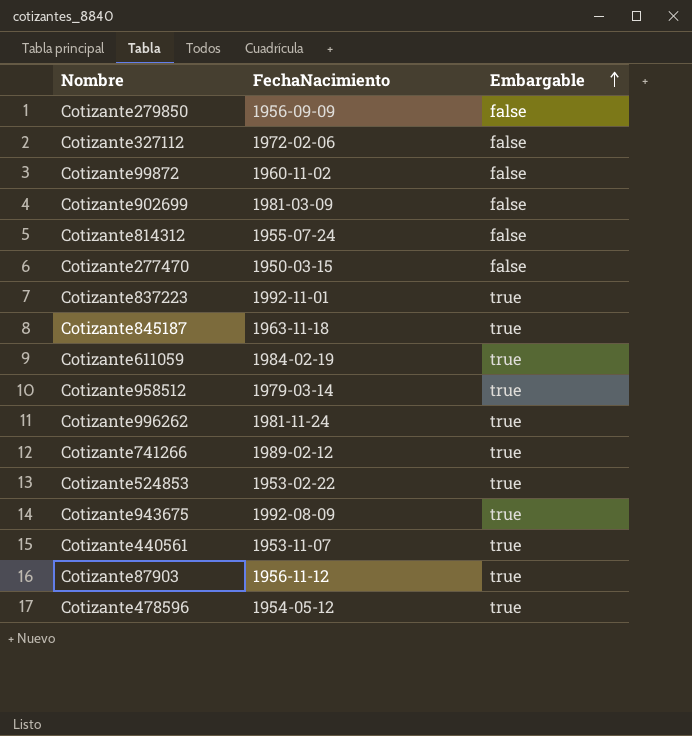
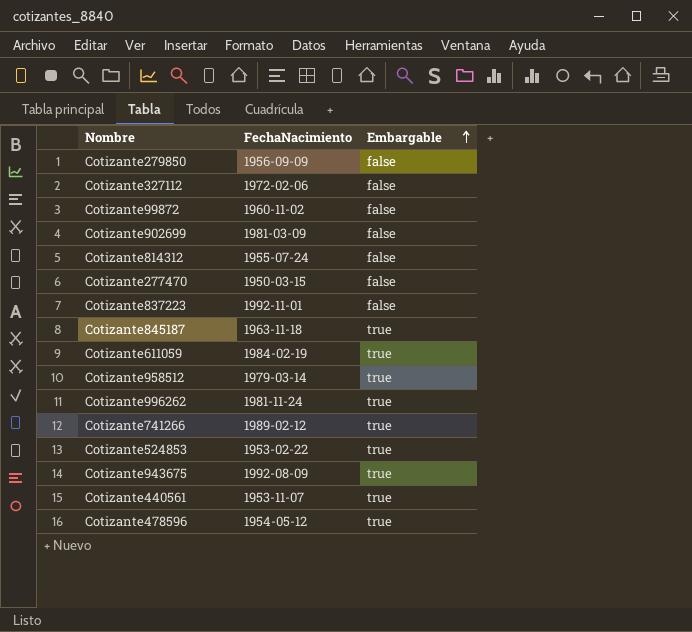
row Cotizante87903: 1956-11-12 | true -> none
Cotizante837223 | Embargable: true -> false

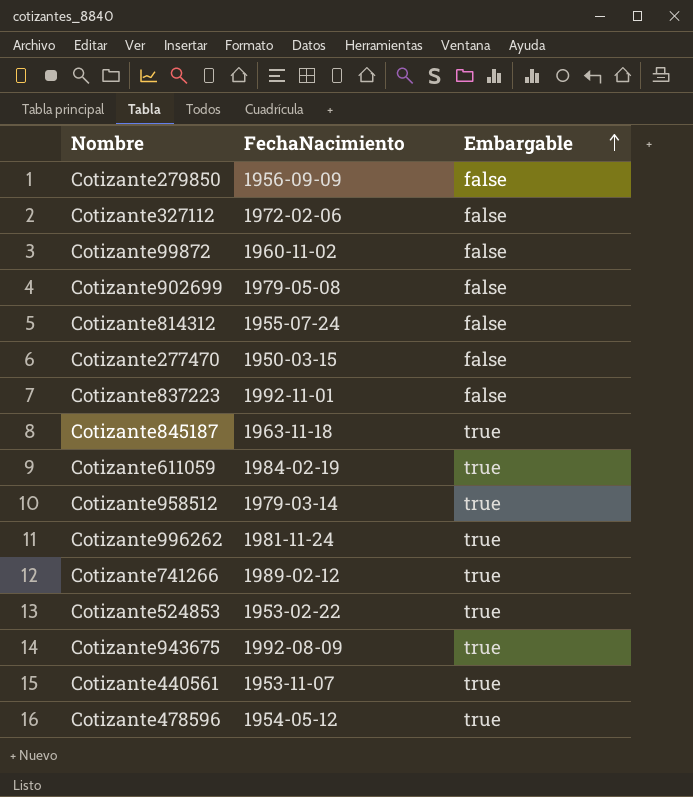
Cotizante902699 | FechaNacimiento: 1981-03-09 -> 1979-05-08

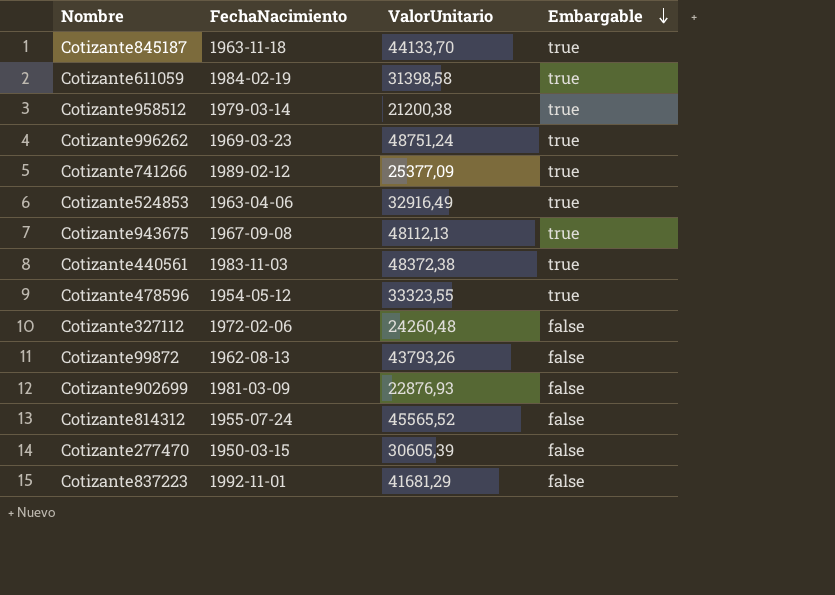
row order: Embargable ascending -> Embargable descending
column ValorUnitario | position: none -> 3
row Cotizante279850: 1956-09-09 | false -> none
Cotizante996262 | FechaNacimiento: 1981-11-24 -> 1969-03-23
Cotizante524853 | FechaNacimiento: 1953-02-22 -> 1963-04-06
Cotizante943675 | FechaNacimiento: 1992-08-09 -> 1967-09-08
Cotizante440561 | FechaNacimiento: 1953-11-07 -> 1983-11-03
Cotizante99872 | FechaNacimiento: 1960-11-02 -> 1962-08-13
Cotizante902699 | FechaNacimiento: 1979-05-08 -> 1981-03-09

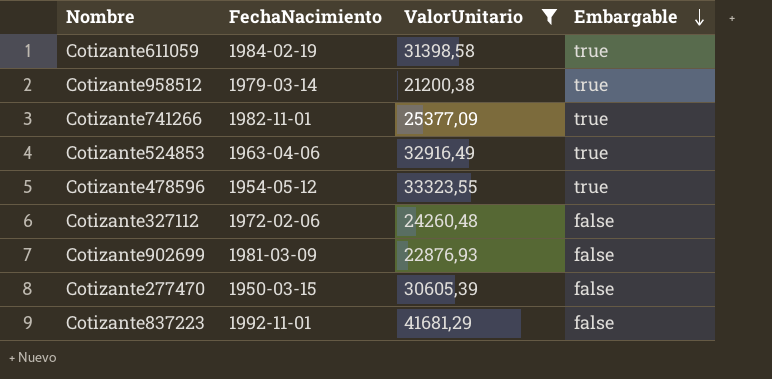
filter: none -> ValorUnitario <= 41681,29
Cotizante741266 | FechaNacimiento: 1989-02-12 -> 1982-11-01

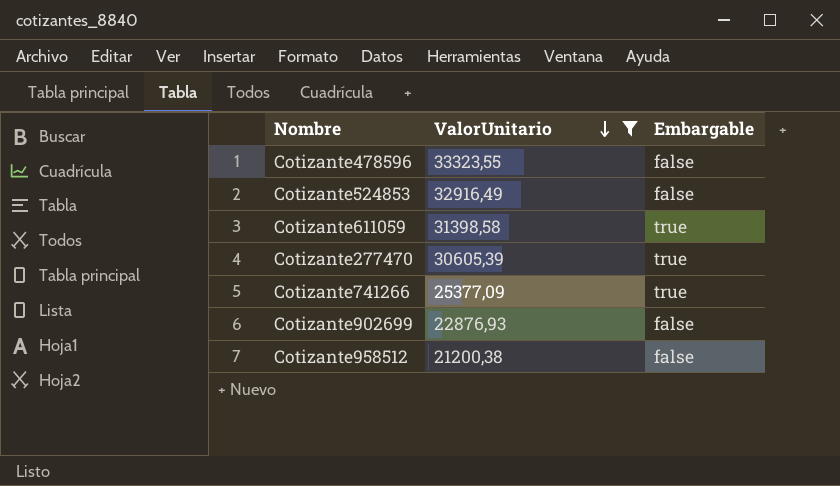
row order: Embargable descending -> ValorUnitario descending
column FechaNacimiento | position: 2 -> none
row Cotizante327112: 1972-02-06 | 24260,48 | false -> none
row Cotizante837223: 1992-11-01 | 41681,29 | false -> none
Cotizante478596 | Embargable: true -> false
Cotizante524853 | Embargable: true -> false
Cotizante277470 | Embargable: false -> true
Cotizante958512 | Embargable: true -> false

